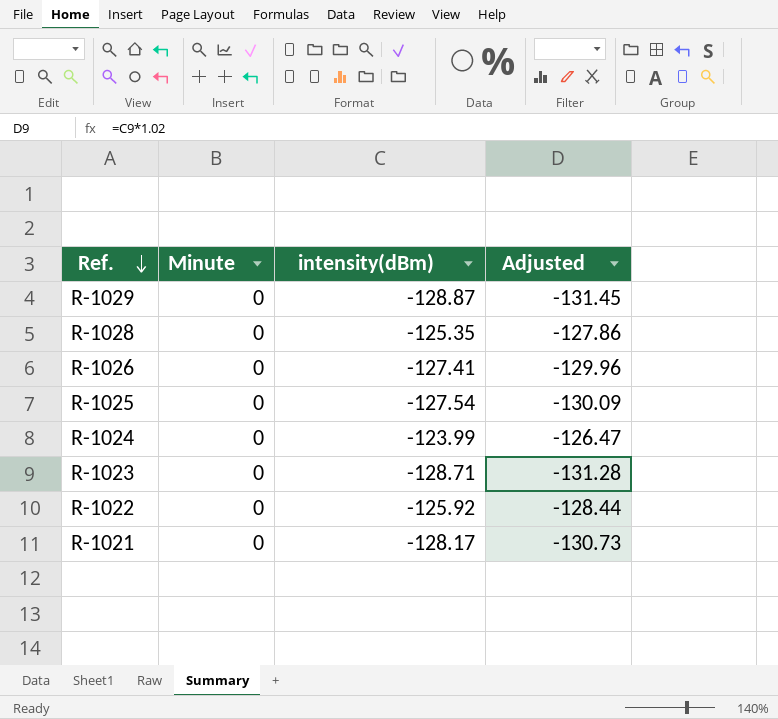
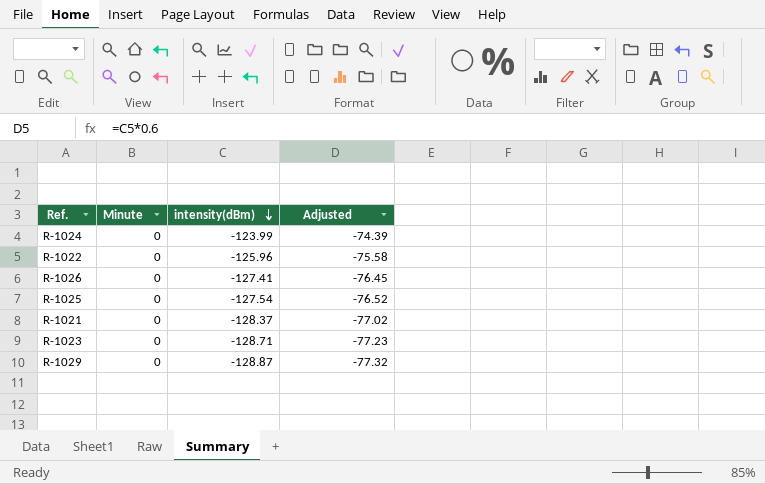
row order: Ref. descending -> intensity(dBm) descending
column Adjusted | formula: [intensity(dBm)] * 1.02 -> [intensity(dBm)] * 0.6
row R-1028: 0 | -125.35 | -127.86 -> none
R-1022 | intensity(dBm): -125.92 -> -125.96
R-1021 | intensity(dBm): -128.17 -> -128.37

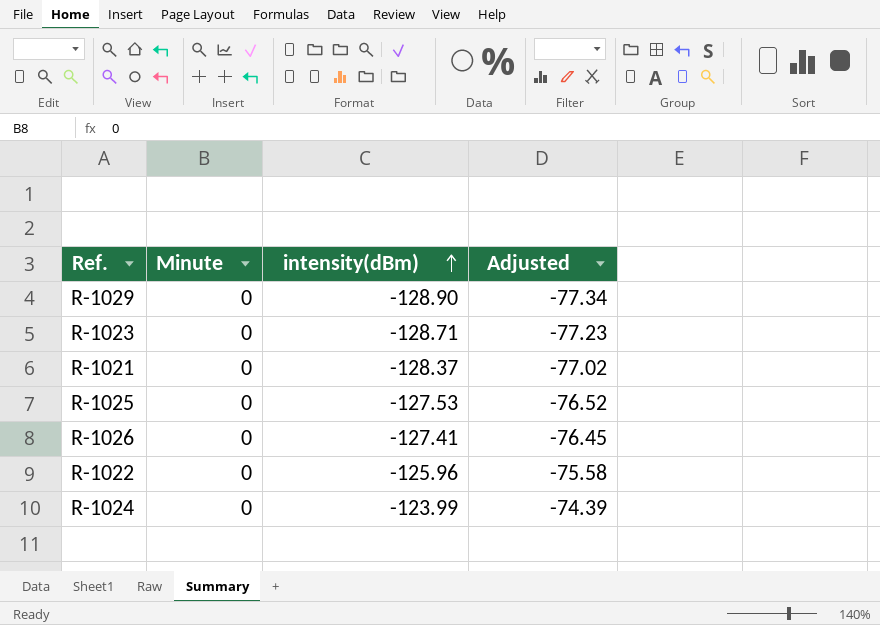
row order: intensity(dBm) descending -> intensity(dBm) ascending
R-1029 | intensity(dBm): -128.87 -> -128.90
R-1029 | Adjusted: -77.32 -> -77.34
R-1025 | intensity(dBm): -127.54 -> -127.53

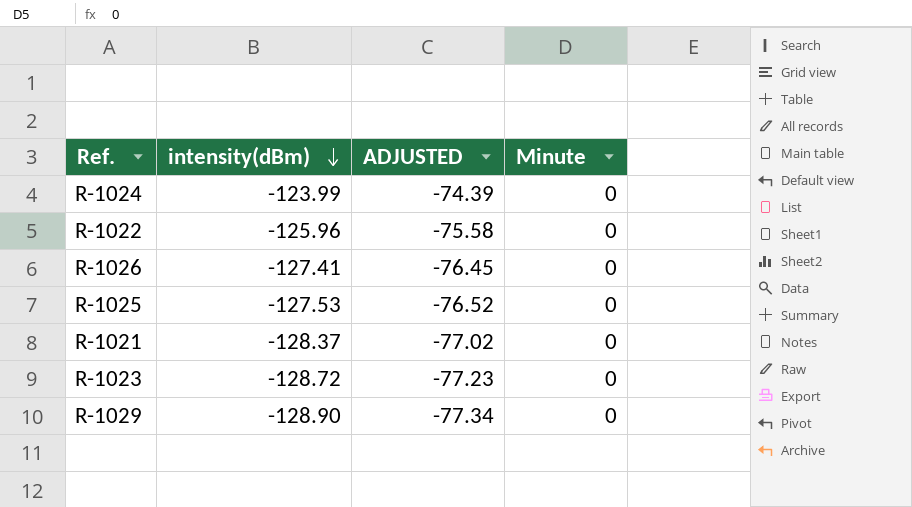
row order: intensity(dBm) ascending -> intensity(dBm) descending
column name: Adjusted -> ADJUSTED
column Minute | position: 2 -> 4
R-1023 | intensity(dBm): -128.71 -> -128.72

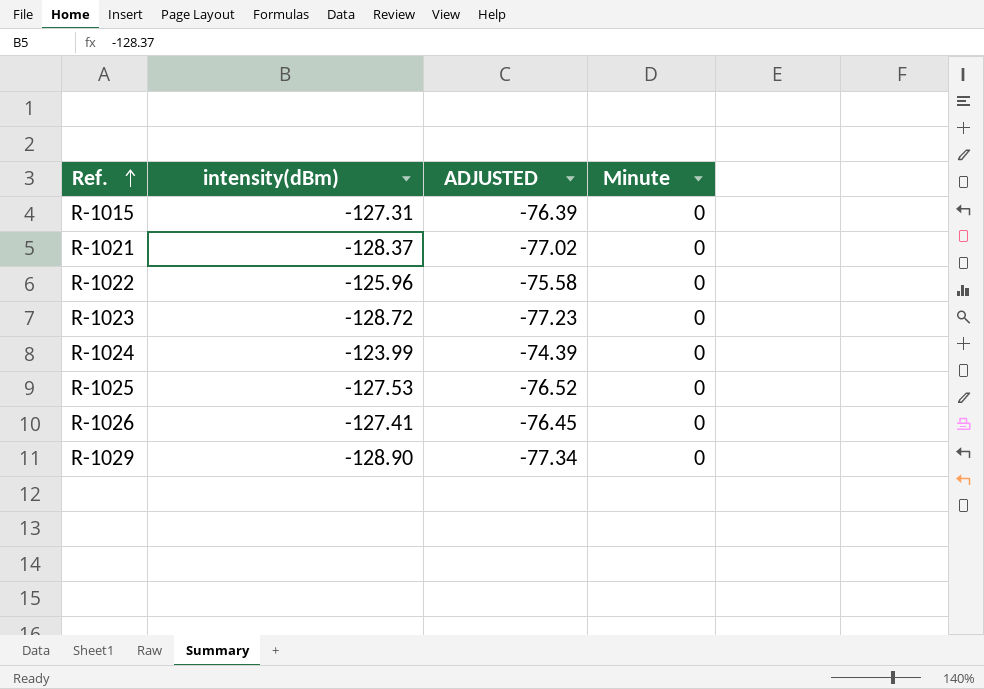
row order: intensity(dBm) descending -> Ref. ascending
row R-1015: none -> -127.31 | -76.39 | 0

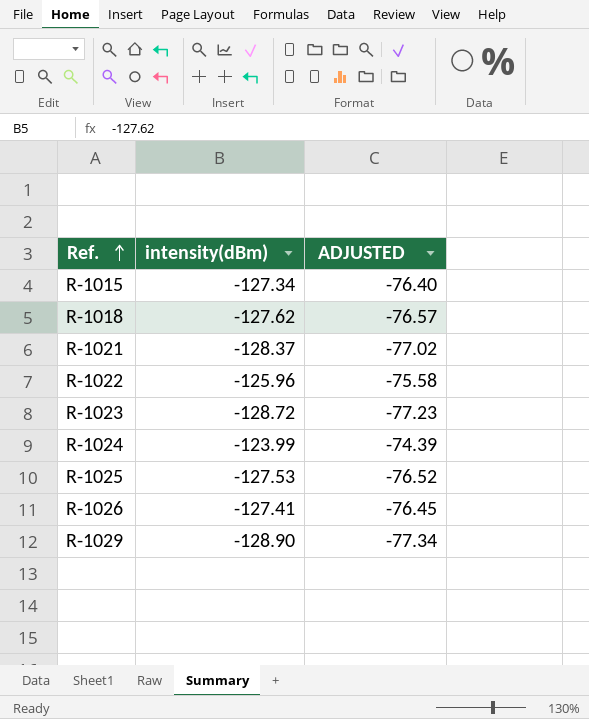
column Minute | position: 4 -> none
R-1015 | intensity(dBm): -127.31 -> -127.34
R-1015 | ADJUSTED: -76.39 -> -76.40
row R-1018: none -> -127.62 | -76.57

